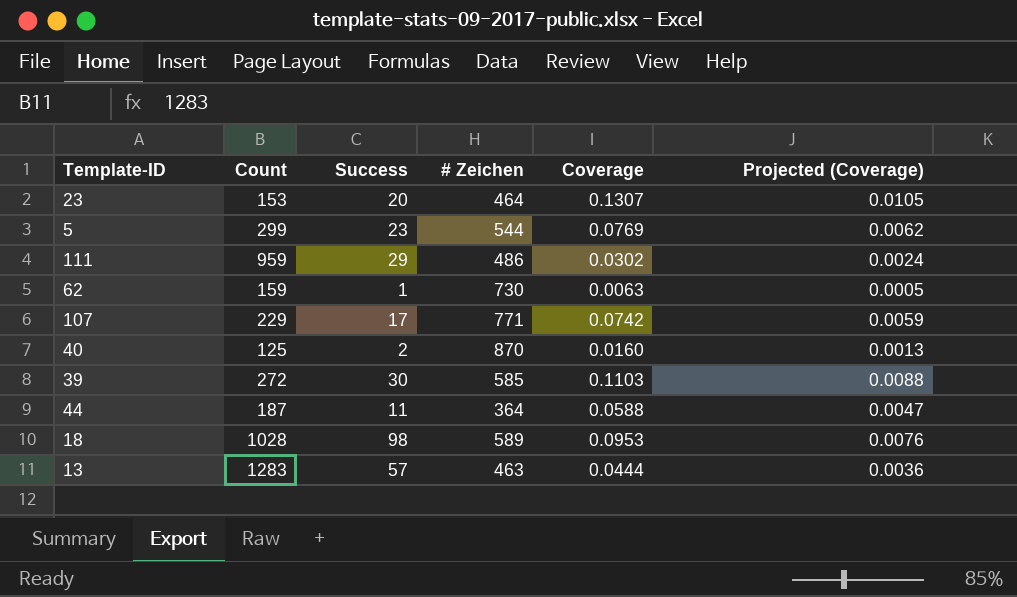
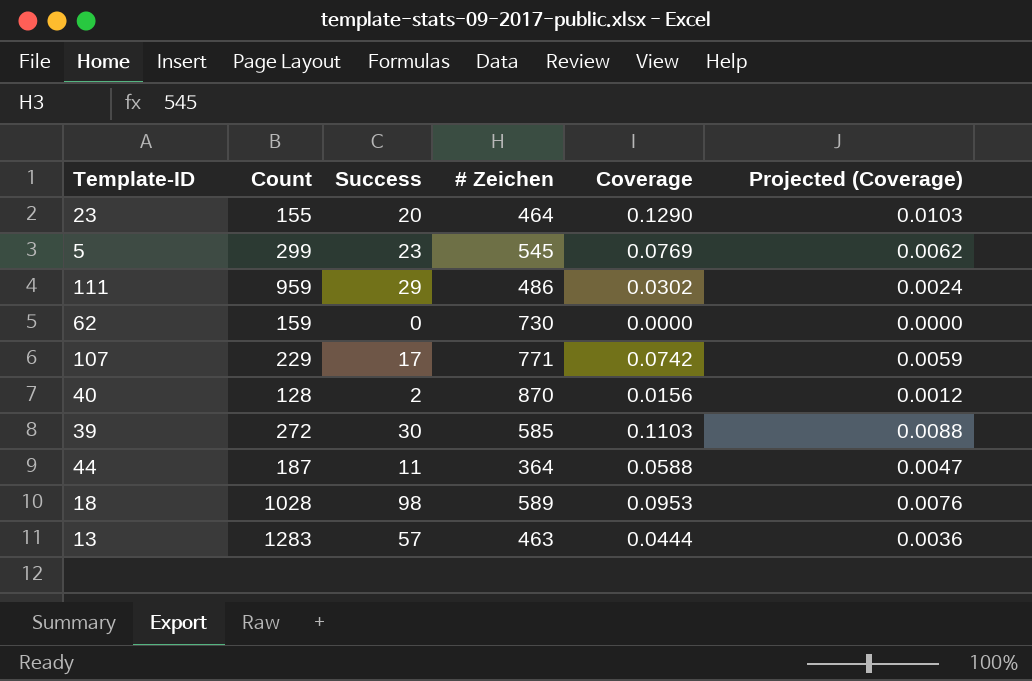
23 | Count: 153 -> 155
23 | Coverage: 0.1307 -> 0.1290
23 | Projected (Coverage): 0.0105 -> 0.0103
5 | # Zeichen: 544 -> 545
62 | Success: 1 -> 0
62 | Coverage: 0.0063 -> 0.0000
62 | Projected (Coverage): 0.0005 -> 0.0000
40 | Count: 125 -> 128
40 | Coverage: 0.0160 -> 0.0156
40 | Projected (Coverage): 0.0013 -> 0.0012

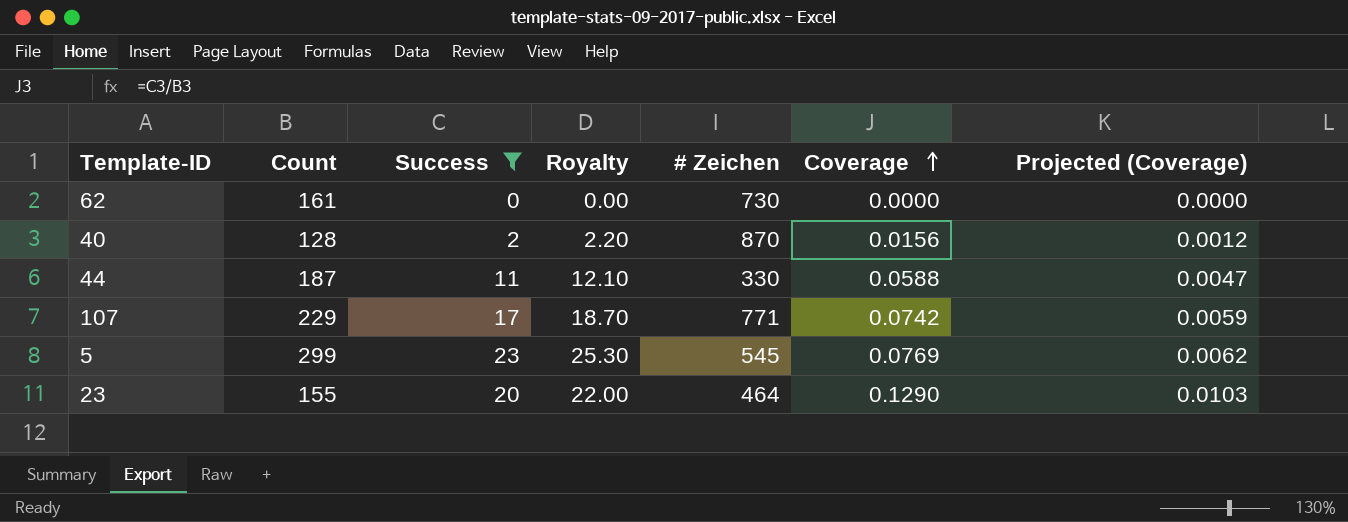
filter: none -> Success <= 23
row order: none -> Coverage ascending
column Royalty | formula: none -> [Success] * 1.1
62 | Count: 159 -> 161
44 | # Zeichen: 364 -> 330

